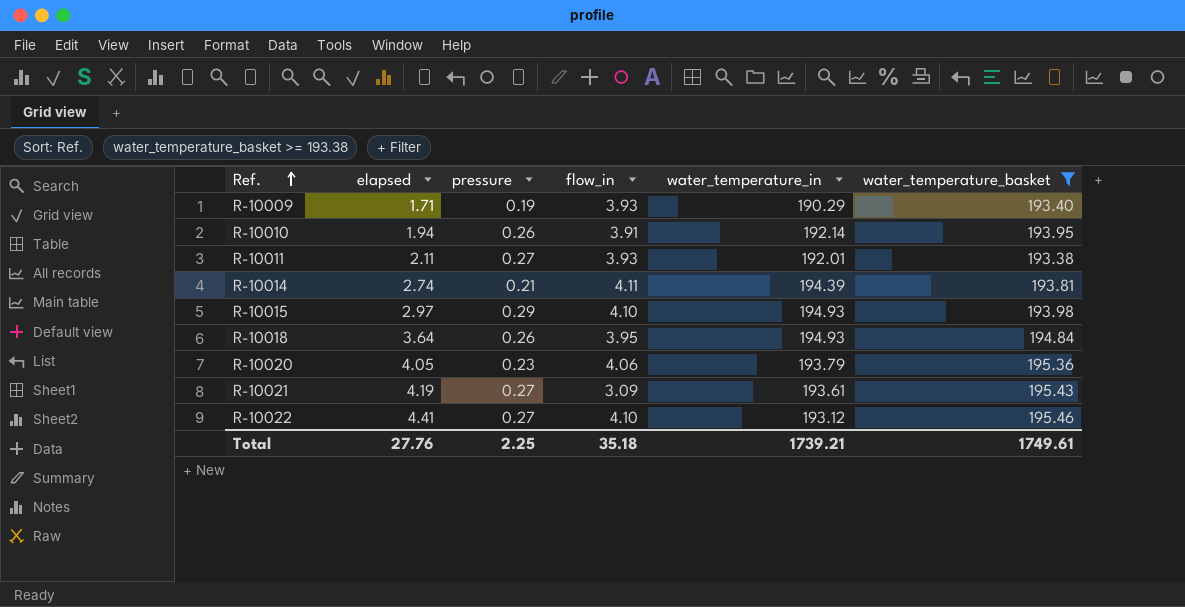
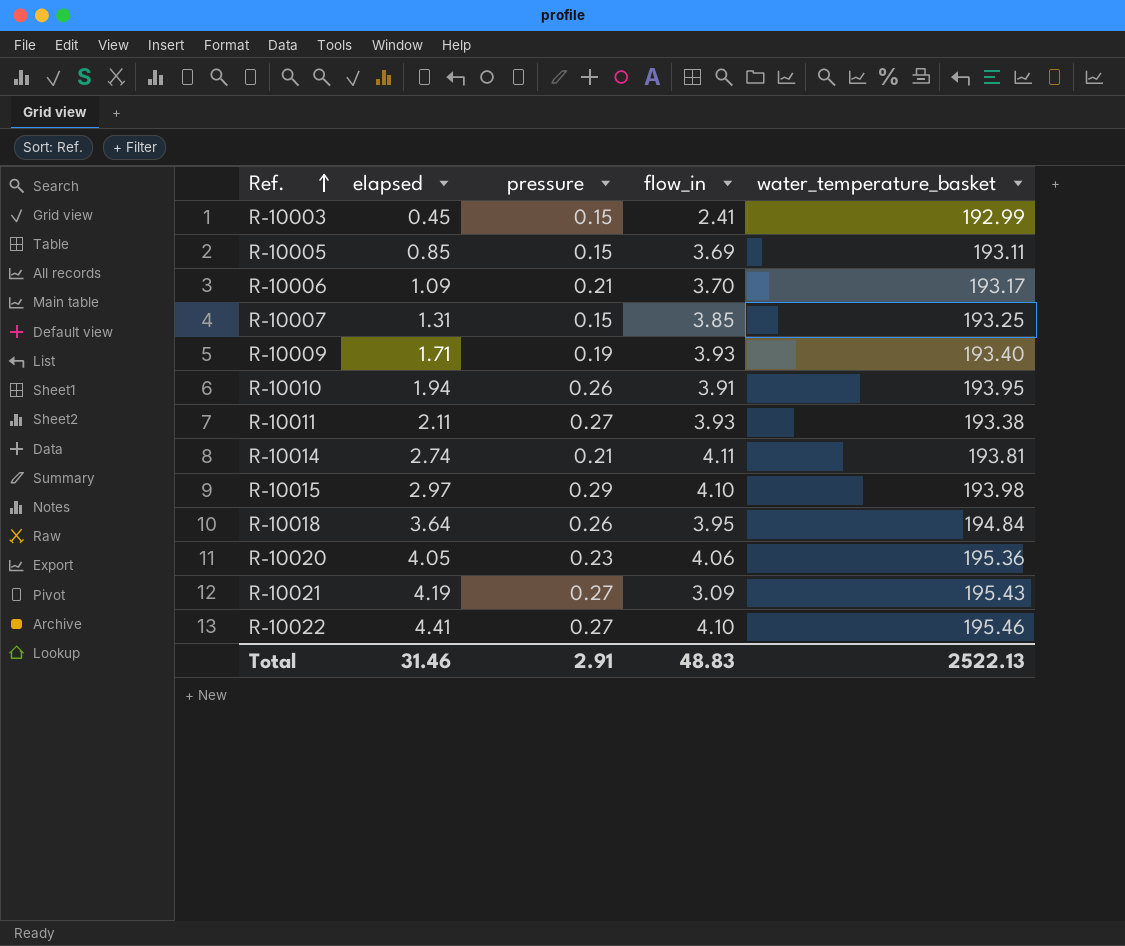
filter: water_temperature_basket >= 193.38 -> none
column water_temperature_in | position: 5 -> none
Total | elapsed: 27.76 -> 31.46
Total | pressure: 2.25 -> 2.91
Total | flow_in: 35.18 -> 48.83
Total | water_temperature_basket: 1749.61 -> 2522.13

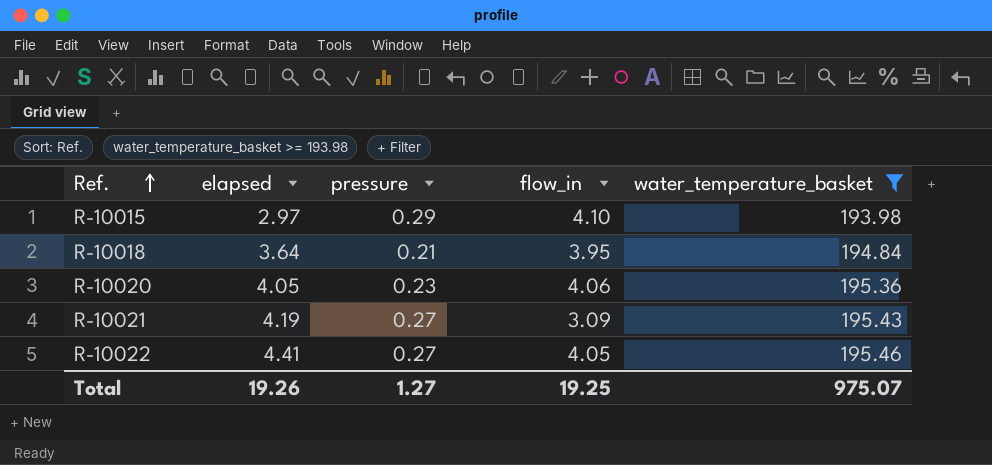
filter: none -> water_temperature_basket >= 193.98
R-10018 | pressure: 0.26 -> 0.21
R-10022 | flow_in: 4.10 -> 4.05
Total | elapsed: 31.46 -> 19.26
Total | pressure: 2.91 -> 1.27
Total | flow_in: 48.83 -> 19.25
Total | water_temperature_basket: 2522.13 -> 975.07

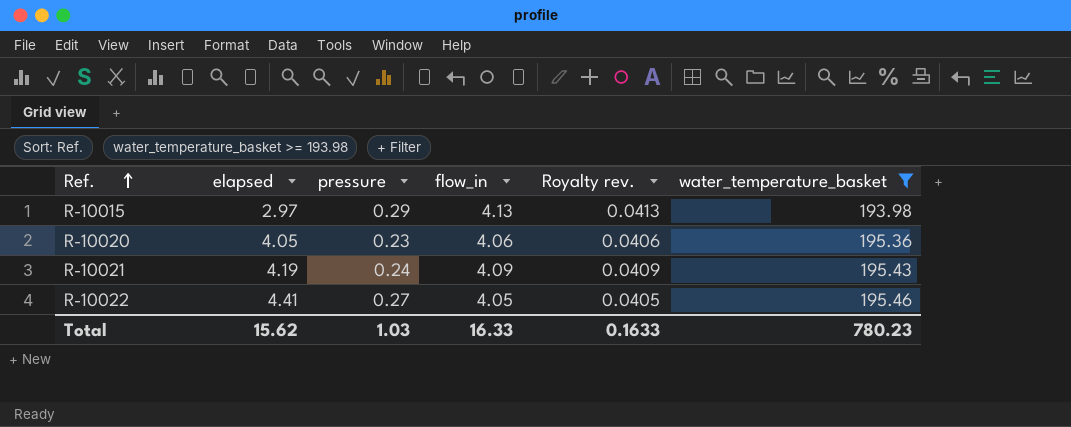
column Royalty rev. | formula: none -> [flow_in] * 0.01
row R-10018: 3.64 | 0.21 | 3.95 | 194.84 -> none
R-10015 | flow_in: 4.10 -> 4.13
R-10021 | pressure: 0.27 -> 0.24
R-10021 | flow_in: 3.09 -> 4.09
Total | elapsed: 19.26 -> 15.62
Total | pressure: 1.27 -> 1.03
Total | flow_in: 19.25 -> 16.33
Total | water_temperature_basket: 975.07 -> 780.23

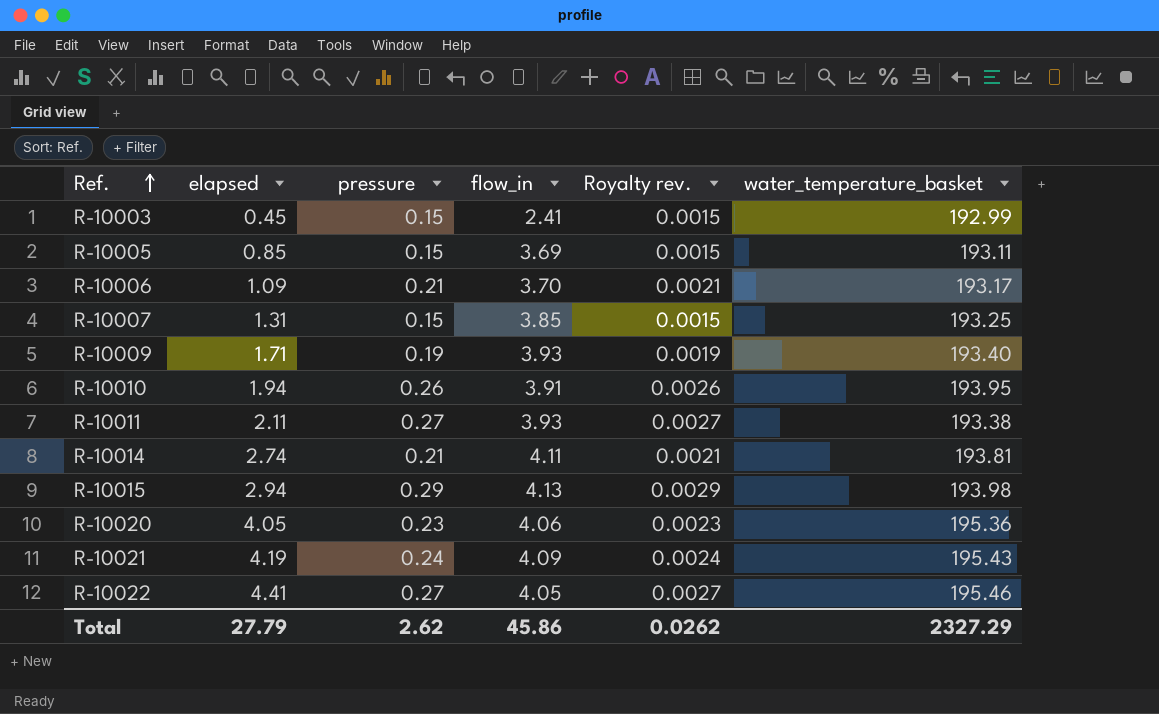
filter: water_temperature_basket >= 193.98 -> none
column Royalty rev. | formula: [flow_in] * 0.01 -> [pressure] * 0.01
R-10015 | elapsed: 2.97 -> 2.94
Total | elapsed: 15.62 -> 27.79
Total | pressure: 1.03 -> 2.62
Total | flow_in: 16.33 -> 45.86
Total | Royalty rev.: 0.1633 -> 0.0262
Total | water_temperature_basket: 780.23 -> 2327.29

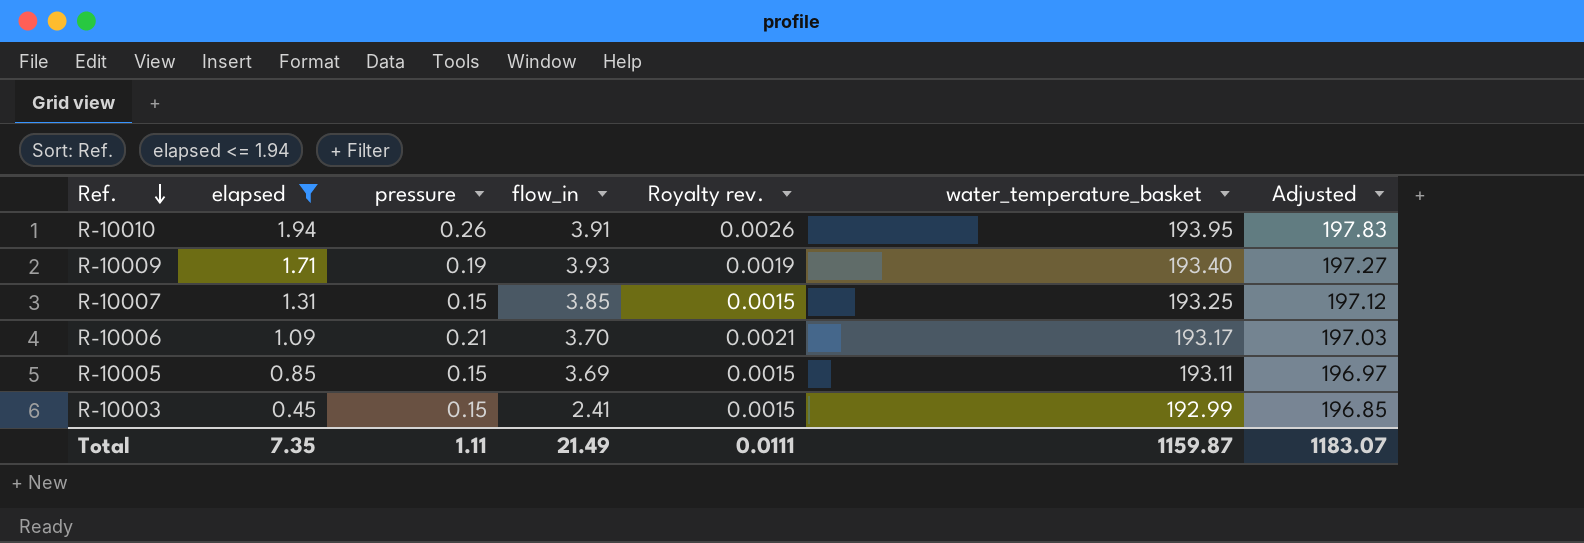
filter: none -> elapsed <= 1.94
row order: Ref. ascending -> Ref. descending
column Adjusted | formula: none -> [water_temperature_basket] * 1.02
Total | elapsed: 27.79 -> 7.35
Total | pressure: 2.62 -> 1.11
Total | flow_in: 45.86 -> 21.49
Total | Royalty rev.: 0.0262 -> 0.0111
Total | water_temperature_basket: 2327.29 -> 1159.87

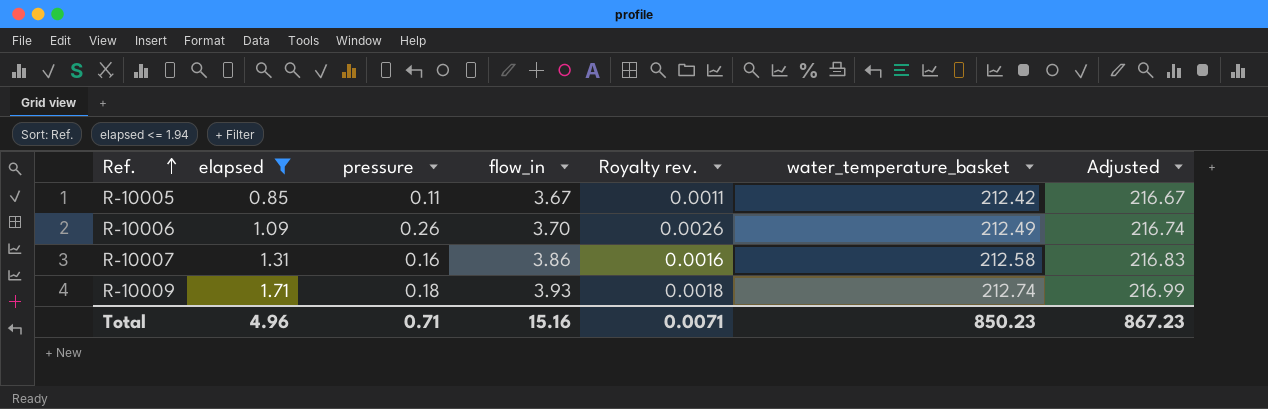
row order: Ref. descending -> Ref. ascending
row R-10010: 1.94 | 0.26 | 3.91 | 0.0026 | 193.95 | 197.83 -> none
row R-10003: 0.45 | 0.15 | 2.41 | 0.0015 | 192.99 | 196.85 -> none
R-10005 | pressure: 0.15 -> 0.11
R-10005 | flow_in: 3.69 -> 3.67
R-10005 | Royalty rev.: 0.0015 -> 0.0011
R-10005 | water_temperature_basket: 193.11 -> 212.42
R-10005 | Adjusted: 196.97 -> 216.67
R-10006 | pressure: 0.21 -> 0.26
R-10006 | Royalty rev.: 0.0021 -> 0.0026
R-10006 | water_temperature_basket: 193.17 -> 212.49
R-10006 | Adjusted: 197.03 -> 216.74
R-10007 | pressure: 0.15 -> 0.16
R-10007 | flow_in: 3.85 -> 3.86
R-10007 | Royalty rev.: 0.0015 -> 0.0016
R-10007 | water_temperature_basket: 193.25 -> 212.58
R-10007 | Adjusted: 197.12 -> 216.83
R-10009 | pressure: 0.19 -> 0.18
R-10009 | Royalty rev.: 0.0019 -> 0.0018
R-10009 | water_temperature_basket: 193.40 -> 212.74
R-10009 | Adjusted: 197.27 -> 216.99
Total | elapsed: 7.35 -> 4.96
Total | pressure: 1.11 -> 0.71
Total | flow_in: 21.49 -> 15.16
Total | Royalty rev.: 0.0111 -> 0.0071
Total | water_temperature_basket: 1159.87 -> 850.23
Total | Adjusted: 1183.07 -> 867.23

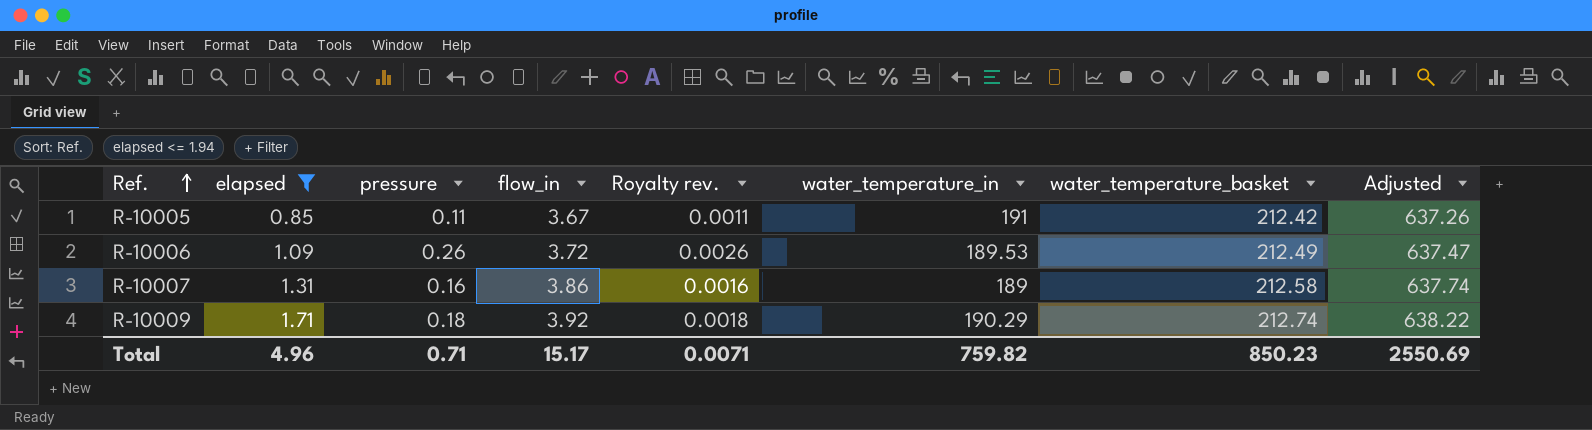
column water_temperature_in | position: none -> 6
column Adjusted | formula: [water_temperature_basket] * 1.02 -> [water_temperature_basket] * 3
R-10006 | flow_in: 3.70 -> 3.72
R-10009 | flow_in: 3.93 -> 3.92
Total | flow_in: 15.16 -> 15.17
Total | Adjusted: 867.23 -> 2550.69

